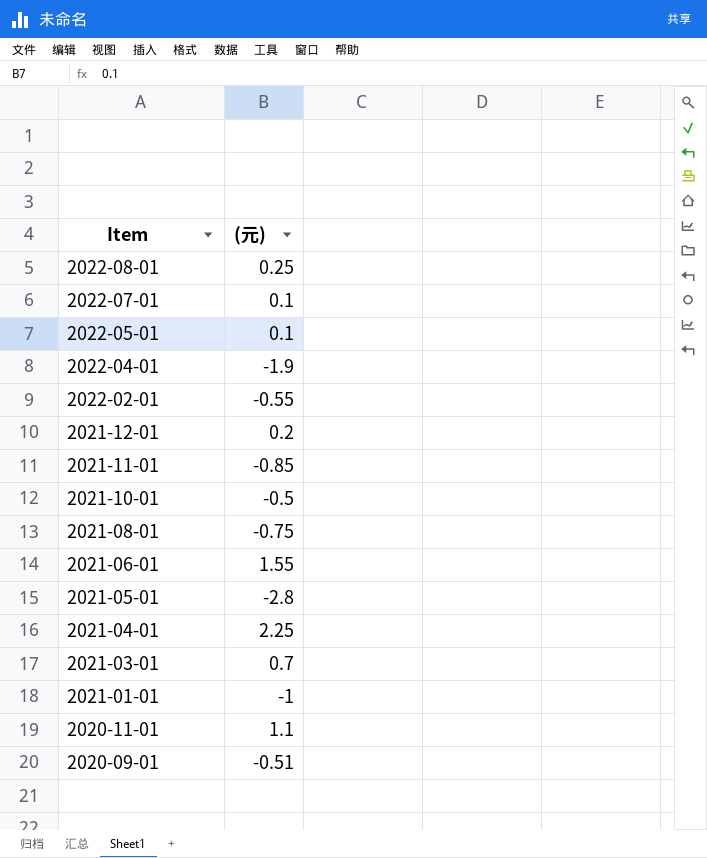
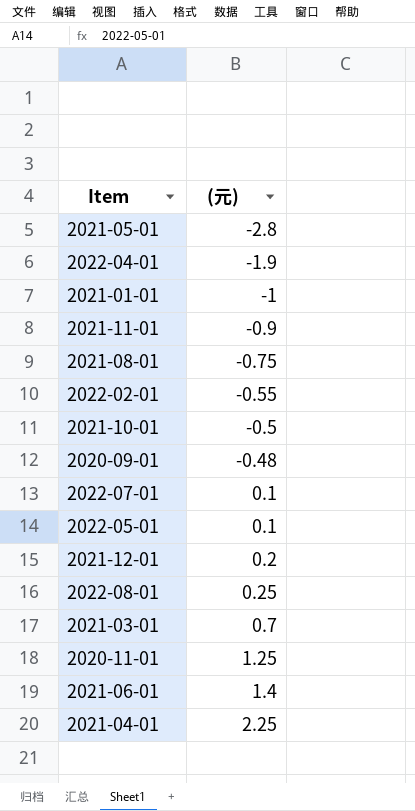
row order: Item descending -> (元) ascending
2021-11-01 | (元): -0.85 -> -0.9
2020-09-01 | (元): -0.51 -> -0.48
2020-11-01 | (元): 1.1 -> 1.25
2021-06-01 | (元): 1.55 -> 1.4

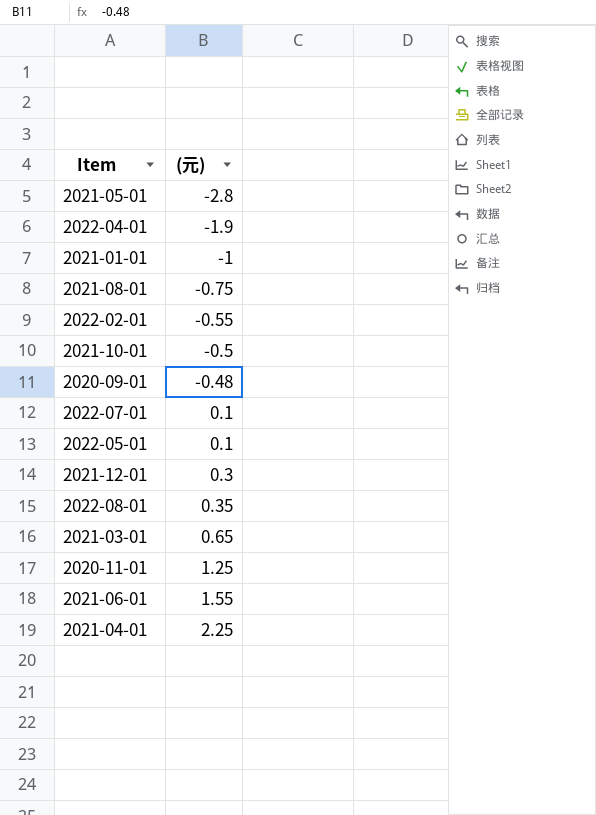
row 2021-11-01: -0.9 -> none
2021-12-01 | (元): 0.2 -> 0.3
2022-08-01 | (元): 0.25 -> 0.35
2021-03-01 | (元): 0.7 -> 0.65
2021-06-01 | (元): 1.4 -> 1.55

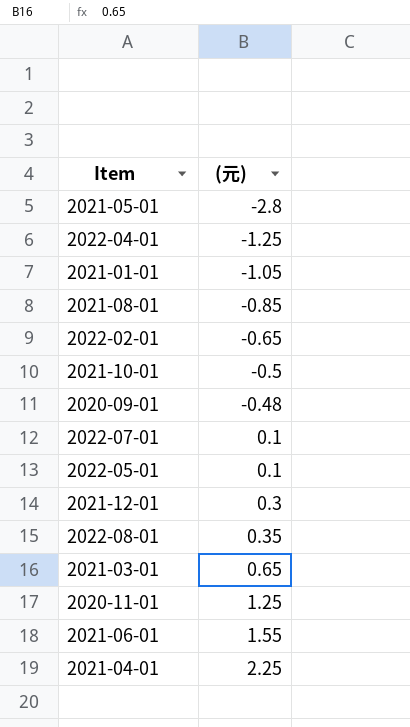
2022-04-01 | (元): -1.9 -> -1.25
2021-01-01 | (元): -1 -> -1.05
2021-08-01 | (元): -0.75 -> -0.85
2022-02-01 | (元): -0.55 -> -0.65

